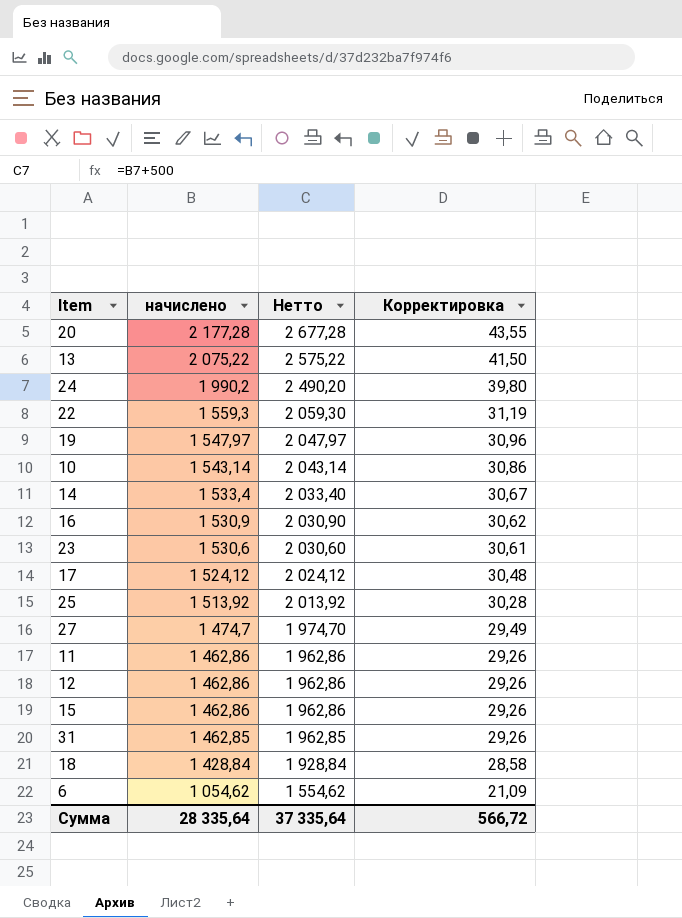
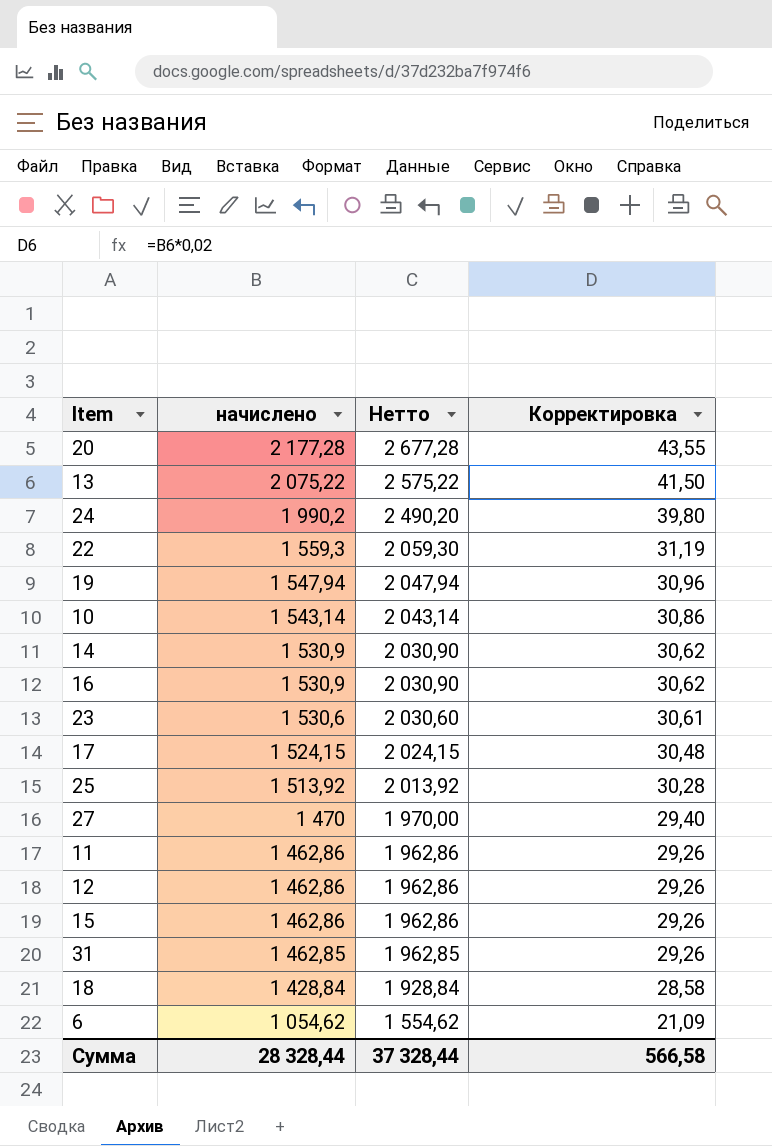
19 | начислено: 1 547,97 -> 1 547,94
19 | Нетто: 2 047,97 -> 2 047,94
14 | начислено: 1 533,4 -> 1 530,9
14 | Нетто: 2 033,40 -> 2 030,90
14 | Корректировка: 30,67 -> 30,62
17 | начислено: 1 524,12 -> 1 524,15
17 | Нетто: 2 024,12 -> 2 024,15
27 | начислено: 1 474,7 -> 1 470
27 | Нетто: 1 974,70 -> 1 970,00
27 | Корректировка: 29,49 -> 29,40
Сумма | начислено: 28 335,64 -> 28 328,44
Сумма | Нетто: 37 335,64 -> 37 328,44
Сумма | Корректировка: 566,72 -> 566,58

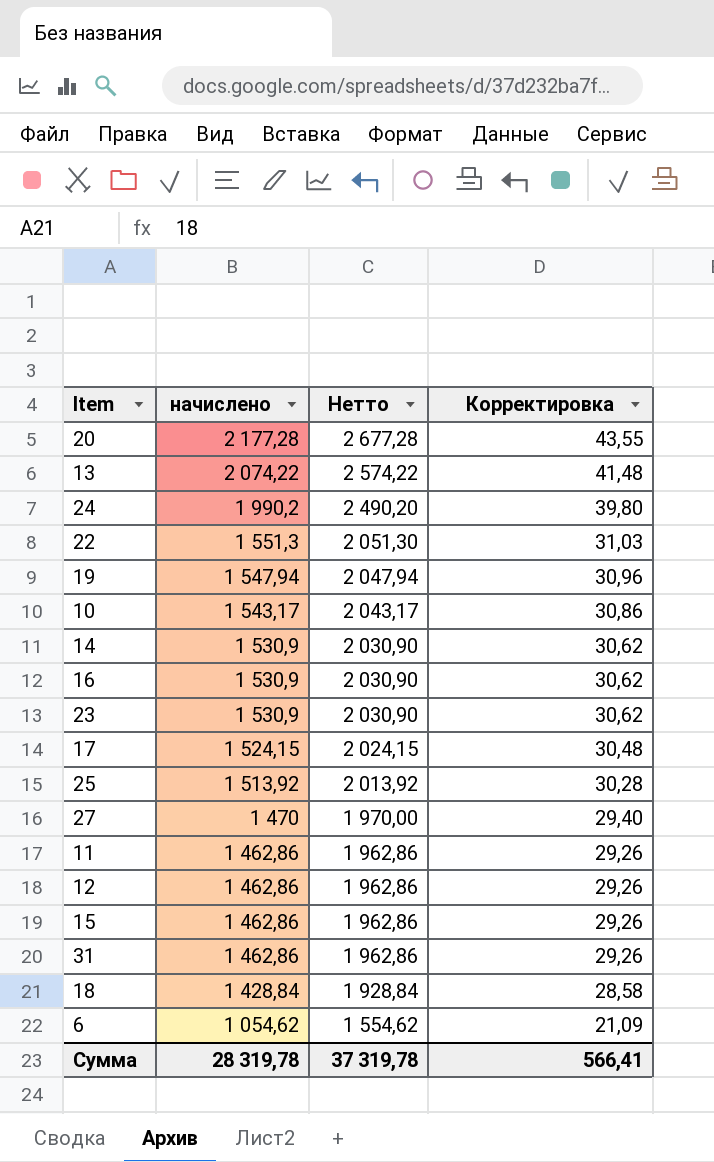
13 | начислено: 2 075,22 -> 2 074,22
13 | Нетто: 2 575,22 -> 2 574,22
13 | Корректировка: 41,50 -> 41,48
22 | начислено: 1 559,3 -> 1 551,3
22 | Нетто: 2 059,30 -> 2 051,30
22 | Корректировка: 31,19 -> 31,03
10 | начислено: 1 543,14 -> 1 543,17
10 | Нетто: 2 043,14 -> 2 043,17
23 | начислено: 1 530,6 -> 1 530,9
23 | Нетто: 2 030,60 -> 2 030,90
23 | Корректировка: 30,61 -> 30,62
31 | начислено: 1 462,85 -> 1 462,86
31 | Нетто: 1 962,85 -> 1 962,86
Сумма | начислено: 28 328,44 -> 28 319,78
Сумма | Нетто: 37 328,44 -> 37 319,78
Сумма | Корректировка: 566,58 -> 566,41

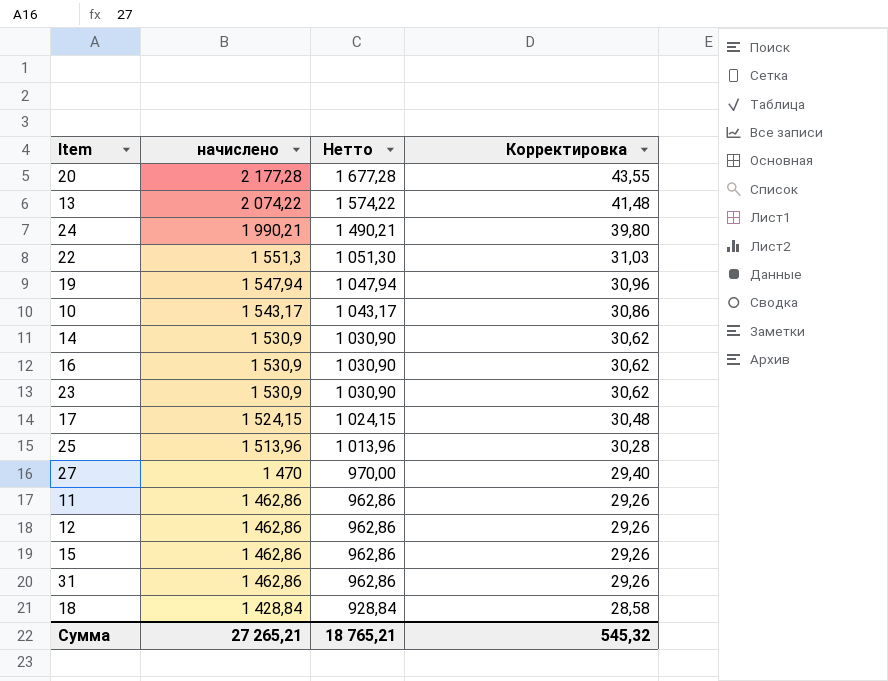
column Нетто | formula: [начислено] + 500 -> [начислено] - 500
row 6: 1 054,62 | 1 554,62 | 21,09 -> none
24 | начислено: 1 990,2 -> 1 990,21
25 | начислено: 1 513,92 -> 1 513,96
Сумма | начислено: 28 319,78 -> 27 265,21
Сумма | Нетто: 37 319,78 -> 18 765,21
Сумма | Корректировка: 566,41 -> 545,32

